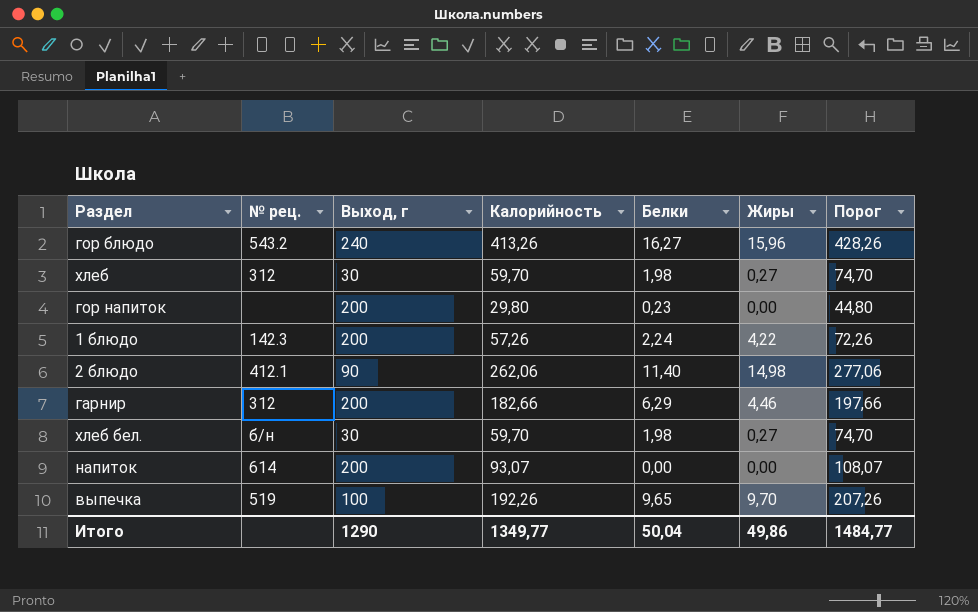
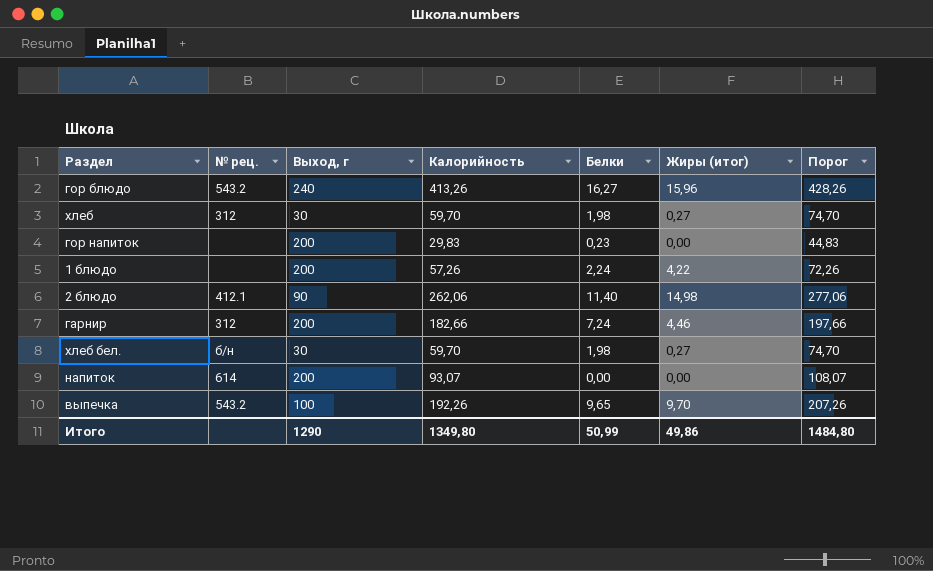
column name: Жиры -> Жиры (итог)
гор напиток | Калорийность: 29,80 -> 29,83
гор напиток | Порог: 44,80 -> 44,83
1 блюдо | № рец.: 142.3 -> none
гарнир | Белки: 6,29 -> 7,24
выпечка | № рец.: 519 -> 543.2
Итого | Калорийность: 1349,77 -> 1349,80
Итого | Белки: 50,04 -> 50,99
Итого | Порог: 1484,77 -> 1484,80

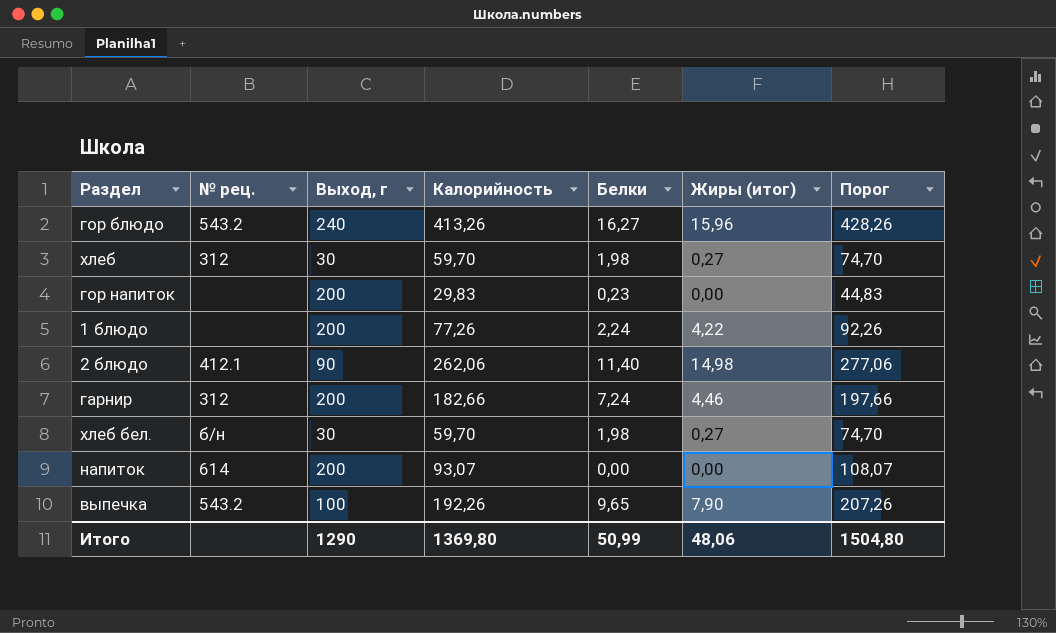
1 блюдо | Калорийность: 57,26 -> 77,26
1 блюдо | Порог: 72,26 -> 92,26
выпечка | Жиры (итог): 9,70 -> 7,90
Итого | Калорийность: 1349,80 -> 1369,80
Итого | Жиры (итог): 49,86 -> 48,06
Итого | Порог: 1484,80 -> 1504,80

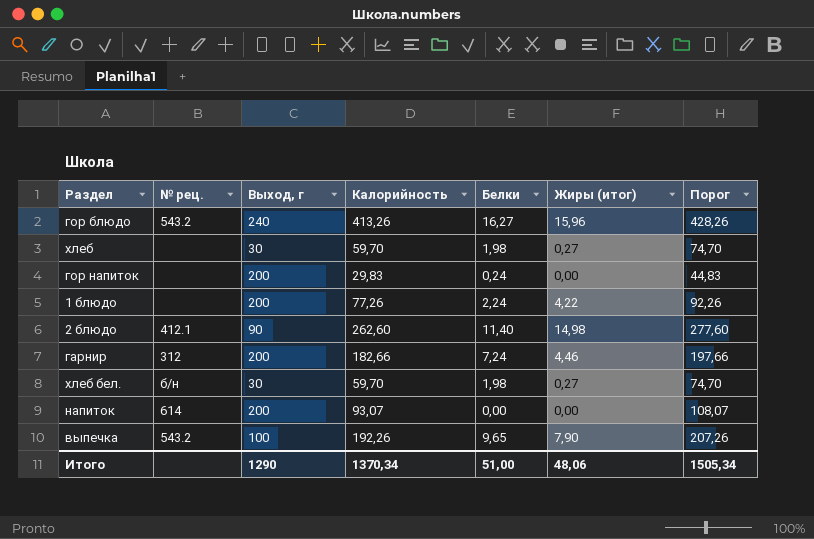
хлеб | № рец.: 312 -> none
гор напиток | Белки: 0,23 -> 0,24
2 блюдо | Калорийность: 262,06 -> 262,60
2 блюдо | Порог: 277,06 -> 277,60
Итого | Калорийность: 1369,80 -> 1370,34
Итого | Белки: 50,99 -> 51,00
Итого | Порог: 1504,80 -> 1505,34

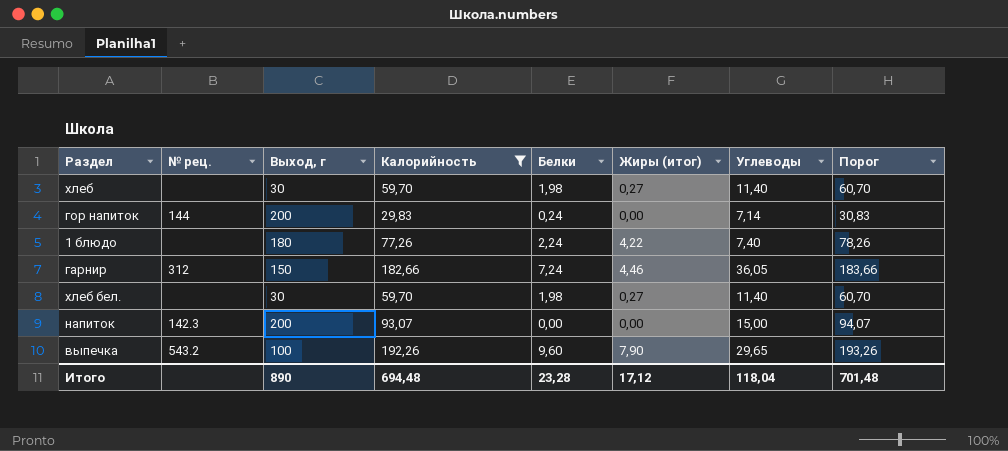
filter: none -> Калорийность <= 192,26
column Углеводы | position: none -> 7
column Порог | formula: [Калорийность] + 15 -> [Калорийность] + 1
гор напиток | № рец.: none -> 144
1 блюдо | Выход, г: 200 -> 180
гарнир | Выход, г: 200 -> 150
хлеб бел. | № рец.: б/н -> none
напиток | № рец.: 614 -> 142.3
выпечка | Белки: 9,65 -> 9,60
Итого | Выход, г: 1290 -> 890
Итого | Калорийность: 1370,34 -> 694,48
Итого | Белки: 51,00 -> 23,28
Итого | Жиры (итог): 48,06 -> 17,12
Итого | Порог: 1505,34 -> 701,48

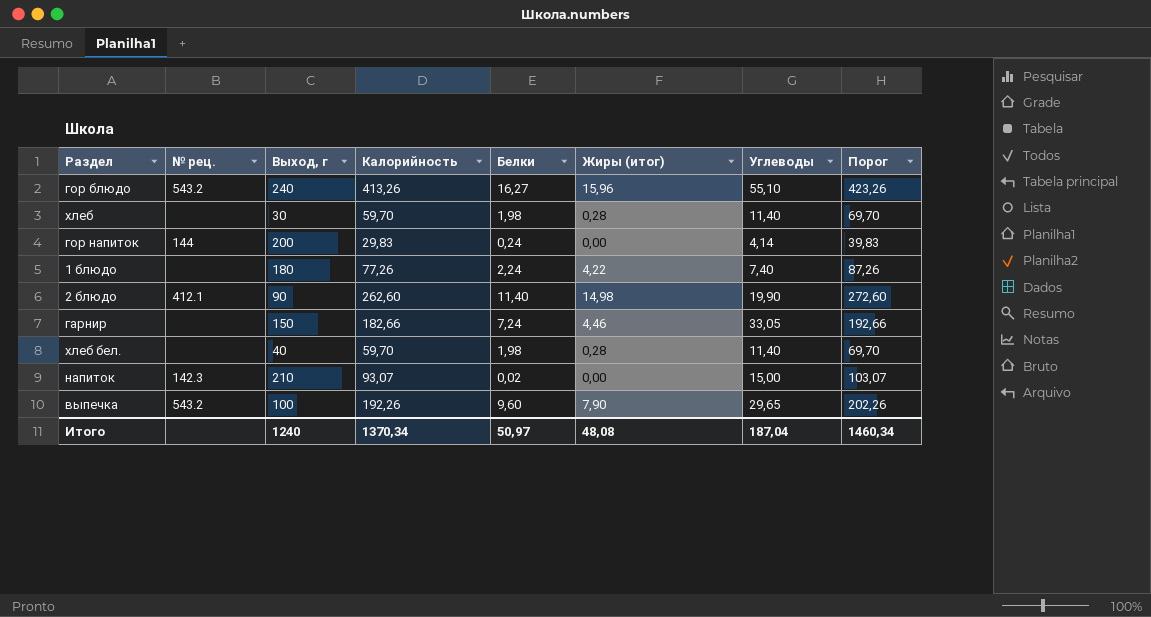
filter: Калорийность <= 192,26 -> none
column Порог | formula: [Калорийность] + 1 -> [Калорийность] + 10
хлеб | Жиры (итог): 0,27 -> 0,28
гор напиток | Углеводы: 7,14 -> 4,14
гарнир | № рец.: 312 -> none
гарнир | Углеводы: 36,05 -> 33,05
хлеб бел. | Выход, г: 30 -> 40
хлеб бел. | Жиры (итог): 0,27 -> 0,28
напиток | Выход, г: 200 -> 210
напиток | Белки: 0,00 -> 0,02
Итого | Выход, г: 890 -> 1240
Итого | Калорийность: 694,48 -> 1370,34
Итого | Белки: 23,28 -> 50,97
Итого | Жиры (итог): 17,12 -> 48,08
Итого | Углеводы: 118,04 -> 187,04
Итого | Порог: 701,48 -> 1460,34

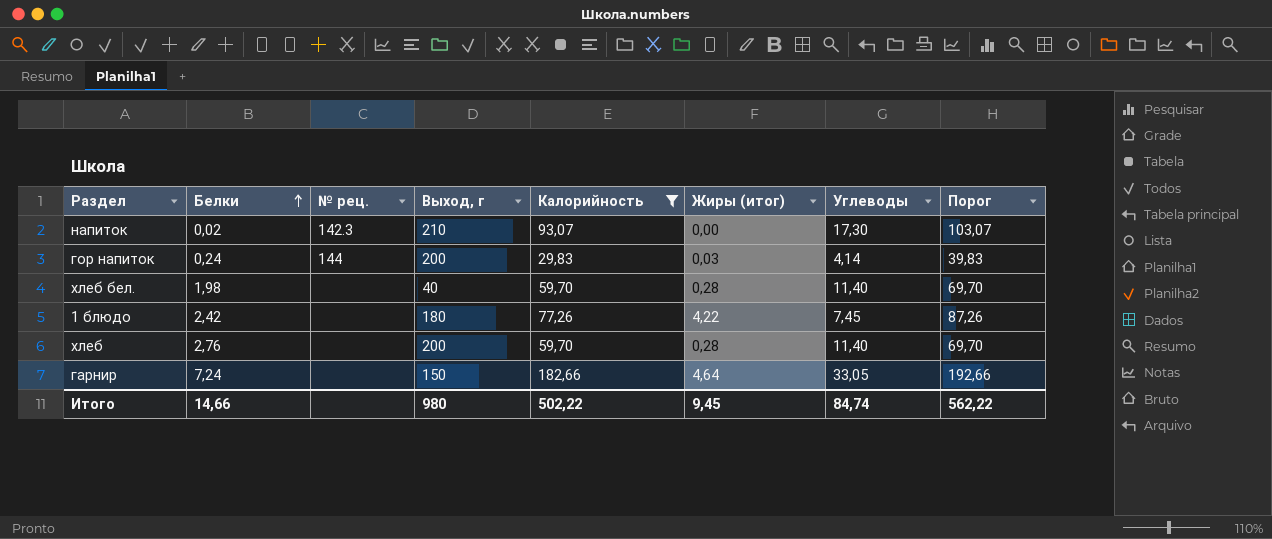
filter: none -> Калорийность <= 182,66
row order: none -> Белки ascending
column Белки | position: 5 -> 2
напиток | Углеводы: 15,00 -> 17,30
гор напиток | Жиры (итог): 0,00 -> 0,03
1 блюдо | Белки: 2,24 -> 2,42
1 блюдо | Углеводы: 7,40 -> 7,45
хлеб | Белки: 1,98 -> 2,76
хлеб | Выход, г: 30 -> 200
гарнир | Жиры (итог): 4,46 -> 4,64
Итого | Белки: 50,97 -> 14,66
Итого | Выход, г: 1240 -> 980
Итого | Калорийность: 1370,34 -> 502,22
Итого | Жиры (итог): 48,08 -> 9,45
Итого | Углеводы: 187,04 -> 84,74
Итого | Порог: 1460,34 -> 562,22

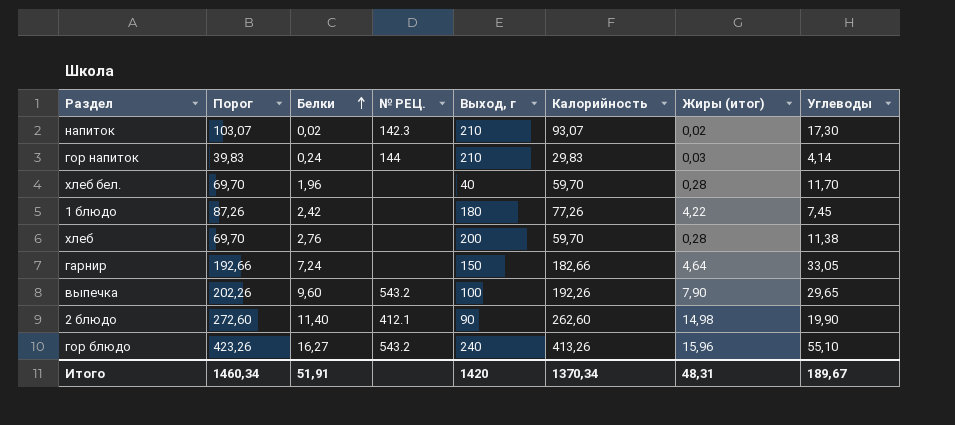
filter: Калорийность <= 182,66 -> none
column Порог | position: 8 -> 2
column name: № рец. -> № РЕЦ.
напиток | Жиры (итог): 0,00 -> 0,02
гор напиток | Выход, г: 200 -> 210
хлеб бел. | Белки: 1,98 -> 1,96
хлеб бел. | Углеводы: 11,40 -> 11,70
хлеб | Углеводы: 11,40 -> 11,38
Итого | Порог: 562,22 -> 1460,34
Итого | Белки: 14,66 -> 51,91
Итого | Выход, г: 980 -> 1420
Итого | Калорийность: 502,22 -> 1370,34
Итого | Жиры (итог): 9,45 -> 48,31
Итого | Углеводы: 84,74 -> 189,67

